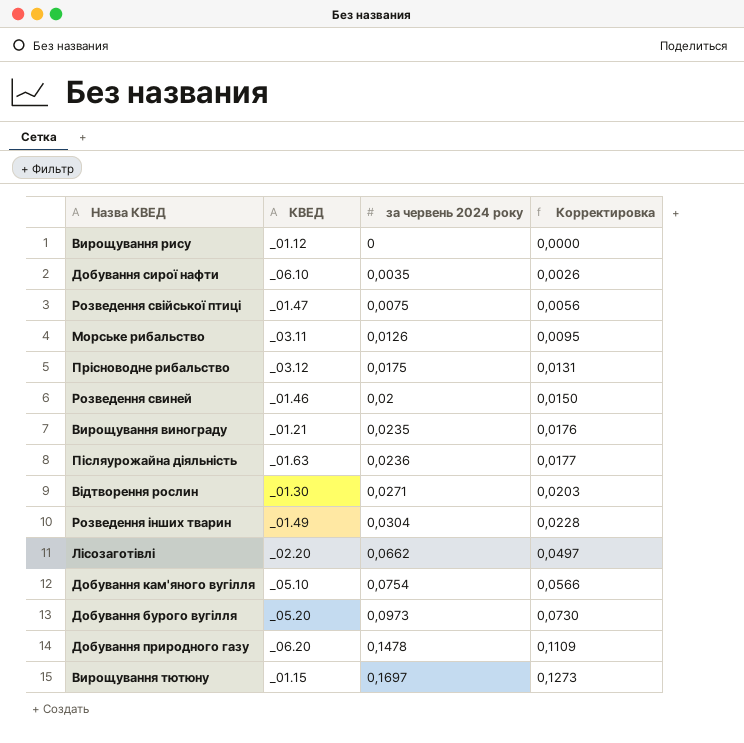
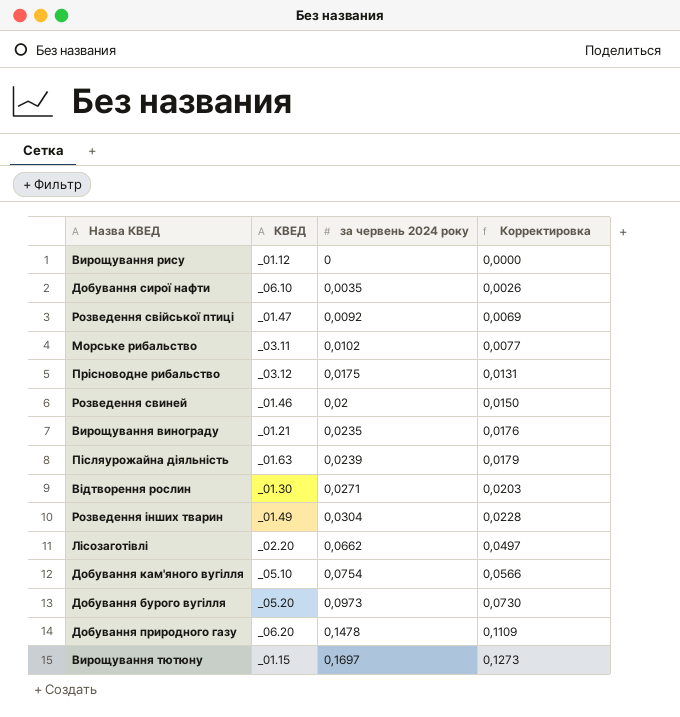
Розведення свiйської птицi | за червень 2024 року: 0,0075 -> 0,0092
Розведення свiйської птицi | Корректировка: 0,0056 -> 0,0069
Морське рибальство | за червень 2024 року: 0,0126 -> 0,0102
Морське рибальство | Корректировка: 0,0095 -> 0,0077
Пiсляурожайна дiяльнiсть | за червень 2024 року: 0,0236 -> 0,0239
Пiсляурожайна дiяльнiсть | Корректировка: 0,0177 -> 0,0179

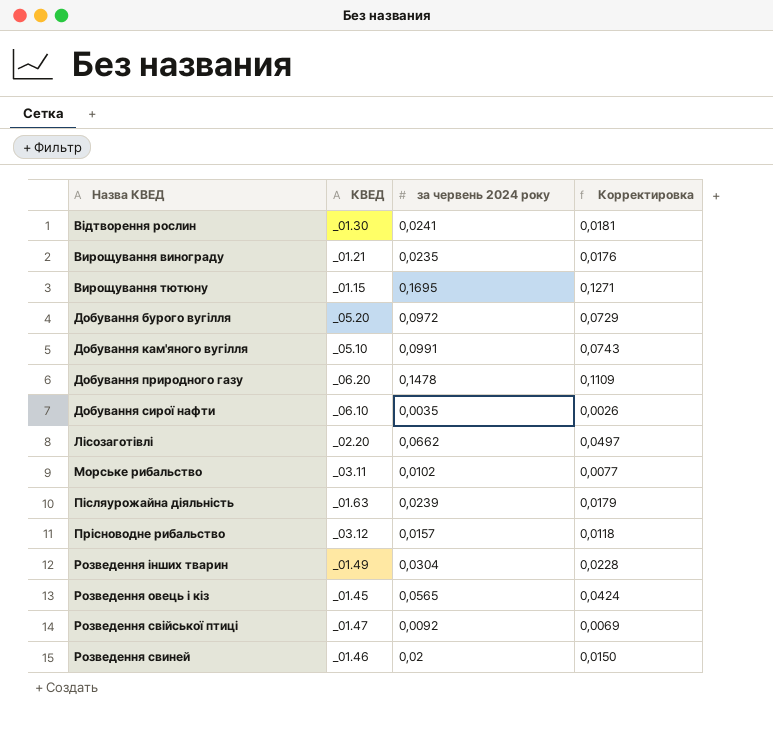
row order: за червень 2024 року ascending -> Назва КВЕД ascending
row Вирощування рису: _01.12 | 0 | 0,0000 -> none
Вiдтворення рослин | за червень 2024 року: 0,0271 -> 0,0241
Вiдтворення рослин | Корректировка: 0,0203 -> 0,0181
Вирощування тютюну | за червень 2024 року: 0,1697 -> 0,1695
Вирощування тютюну | Корректировка: 0,1273 -> 0,1271
Добування бурого вугiлля | за червень 2024 року: 0,0973 -> 0,0972
Добування бурого вугiлля | Корректировка: 0,0730 -> 0,0729
Добування кам'яного вугiлля | за червень 2024 року: 0,0754 -> 0,0991
Добування кам'яного вугiлля | Корректировка: 0,0566 -> 0,0743
Прiсноводне рибальство | за червень 2024 року: 0,0175 -> 0,0157
Прiсноводне рибальство | Корректировка: 0,0131 -> 0,0118
row Розведення овець i кiз: none -> _01.45 | 0,0565 | 0,0424

